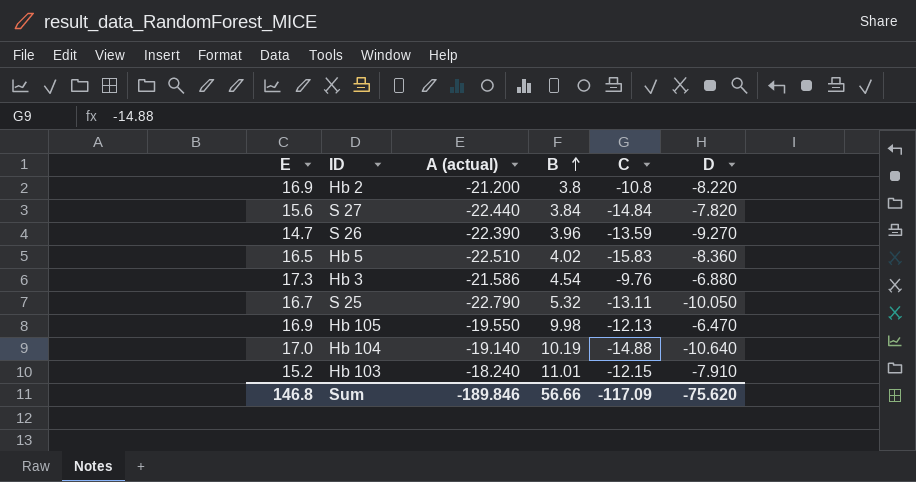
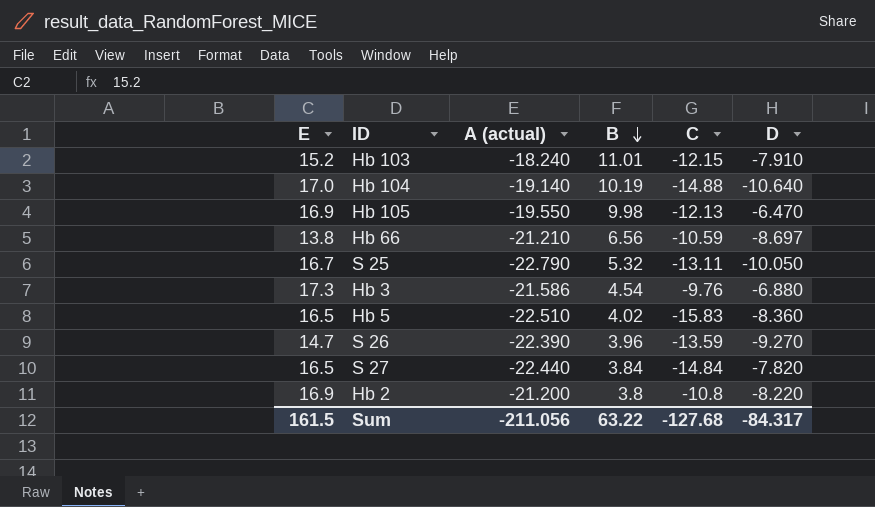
row order: B ascending -> B descending
row Hb 66: none -> 13.8 | -21.210 | 6.56 | -10.59 | -8.697
S 27 | E: 15.6 -> 16.5
Sum | E: 146.8 -> 161.5
Sum | A (actual): -189.846 -> -211.056
Sum | B: 56.66 -> 63.22
Sum | C: -117.09 -> -127.68
Sum | D: -75.620 -> -84.317

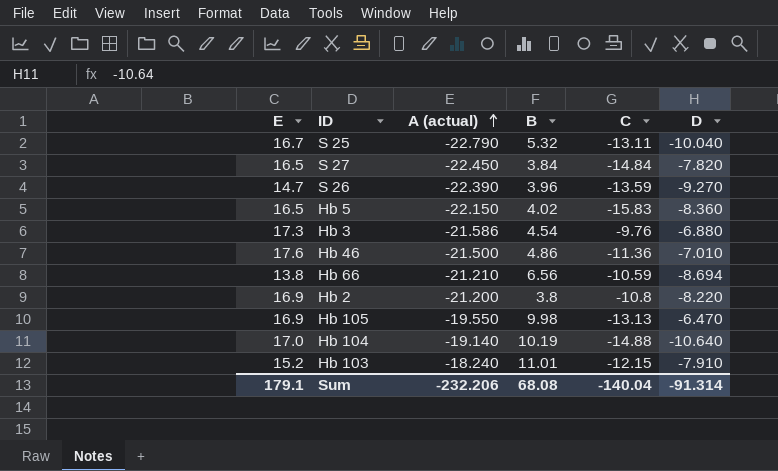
row order: B descending -> A (actual) ascending
S 25 | D: -10.050 -> -10.040
S 27 | A (actual): -22.440 -> -22.450
Hb 5 | A (actual): -22.510 -> -22.150
row Hb 46: none -> 17.6 | -21.500 | 4.86 | -11.36 | -7.010
Hb 66 | D: -8.697 -> -8.694
Hb 105 | C: -12.13 -> -13.13
Sum | E: 161.5 -> 179.1
Sum | A (actual): -211.056 -> -232.206
Sum | B: 63.22 -> 68.08
Sum | C: -127.68 -> -140.04
Sum | D: -84.317 -> -91.314

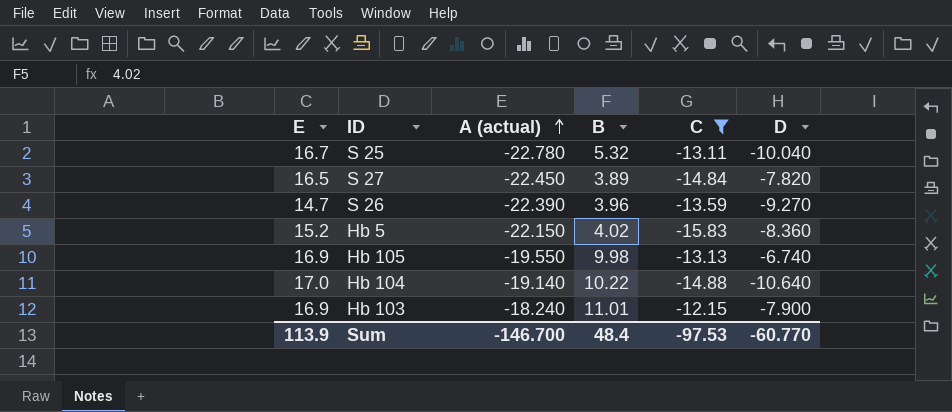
filter: none -> C <= -12.15
S 25 | A (actual): -22.790 -> -22.780
S 27 | B: 3.84 -> 3.89
Hb 5 | E: 16.5 -> 15.2
Hb 105 | D: -6.470 -> -6.740
Hb 104 | B: 10.19 -> 10.22
Hb 103 | E: 15.2 -> 16.9
Hb 103 | D: -7.910 -> -7.900
Sum | E: 179.1 -> 113.9
Sum | A (actual): -232.206 -> -146.700
Sum | B: 68.08 -> 48.4
Sum | C: -140.04 -> -97.53
Sum | D: -91.314 -> -60.770

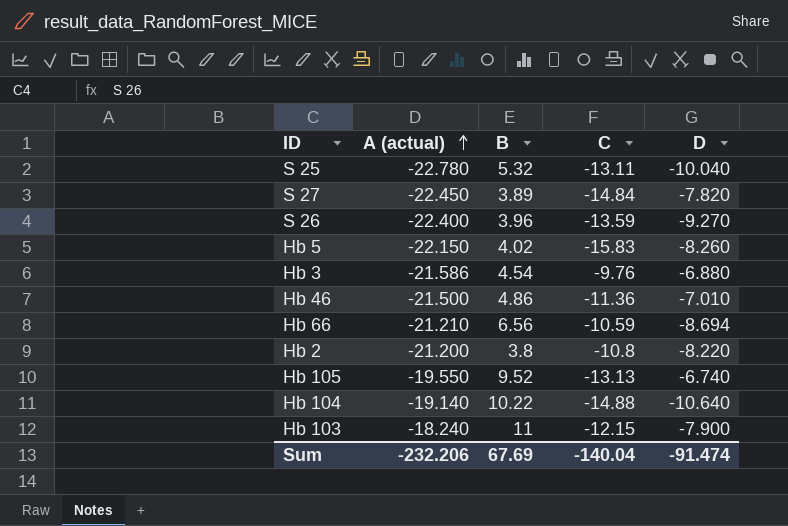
filter: C <= -12.15 -> none
column E | position: 1 -> none
S 26 | A (actual): -22.390 -> -22.400
Hb 5 | D: -8.360 -> -8.260
Hb 105 | B: 9.98 -> 9.52
Hb 103 | B: 11.01 -> 11
Sum | A (actual): -146.700 -> -232.206
Sum | B: 48.4 -> 67.69
Sum | C: -97.53 -> -140.04
Sum | D: -60.770 -> -91.474

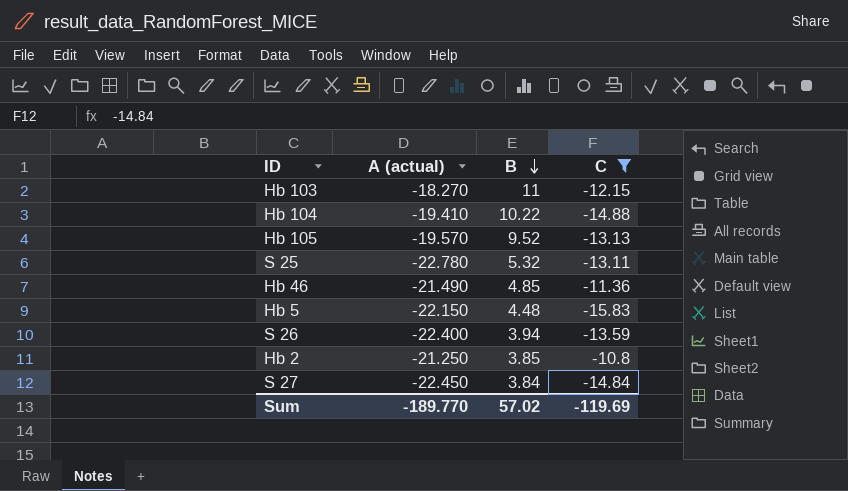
filter: none -> C <= -10.8
row order: A (actual) ascending -> B descending
column D | position: 5 -> none
Hb 103 | A (actual): -18.240 -> -18.270
Hb 104 | A (actual): -19.140 -> -19.410
Hb 105 | A (actual): -19.550 -> -19.570
Hb 46 | A (actual): -21.500 -> -21.490
Hb 46 | B: 4.86 -> 4.85
Hb 5 | B: 4.02 -> 4.48
S 26 | B: 3.96 -> 3.94
Hb 2 | A (actual): -21.200 -> -21.250
Hb 2 | B: 3.8 -> 3.85
S 27 | B: 3.89 -> 3.84
Sum | A (actual): -232.206 -> -189.770
Sum | B: 67.69 -> 57.02
Sum | C: -140.04 -> -119.69

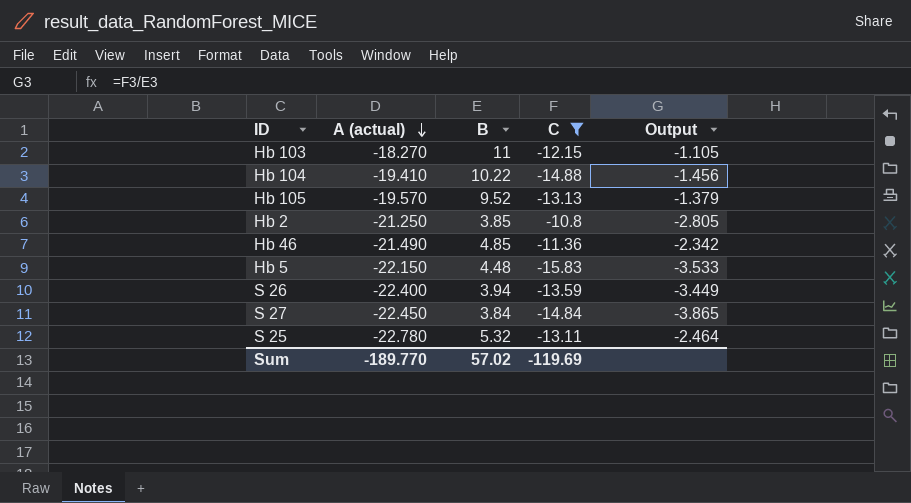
row order: B descending -> A (actual) descending
column Output | formula: none -> [C] / [B]

